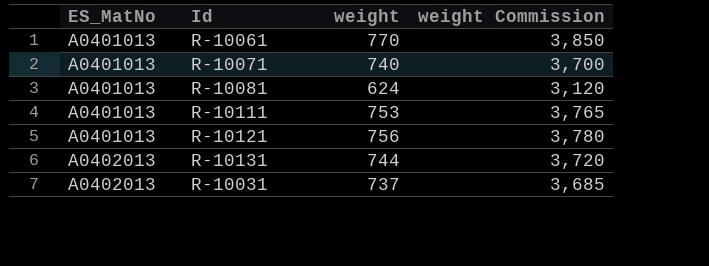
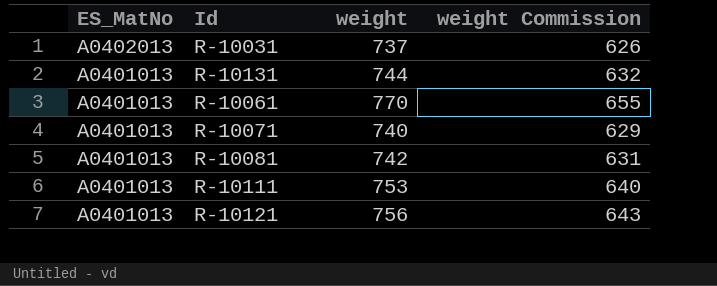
row order: ES_MatNo ascending -> ES_MatNo descending
column weight Commission | formula: [weight] * 5 -> [weight] * 0.85
R-10131 | ES_MatNo: A0402013 -> A0401013
R-10081 | weight: 624 -> 742

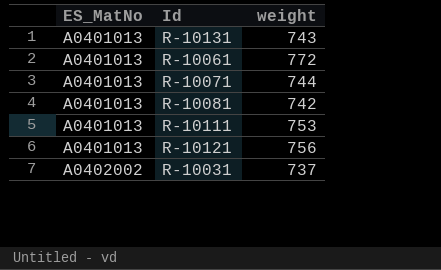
row order: ES_MatNo descending -> ES_MatNo ascending
column weight Commission | formula: [weight] * 0.85 -> none
R-10131 | weight: 744 -> 743
R-10061 | weight: 770 -> 772
R-10071 | weight: 740 -> 744
R-10031 | ES_MatNo: A0402013 -> A0402002

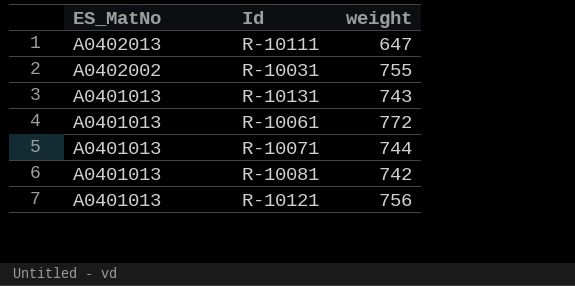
row order: ES_MatNo ascending -> ES_MatNo descending
R-10111 | ES_MatNo: A0401013 -> A0402013
R-10111 | weight: 753 -> 647
R-10031 | weight: 737 -> 755

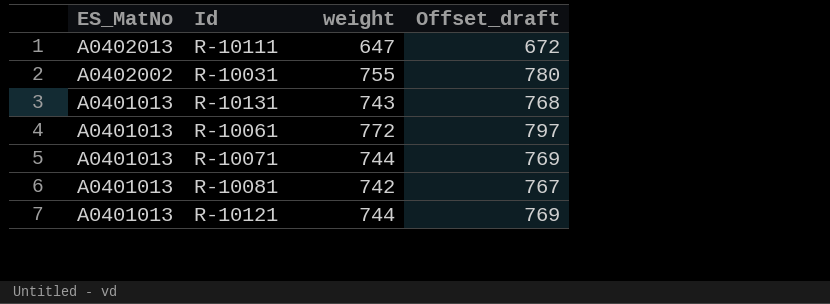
column Offset_draft | formula: none -> [weight] + 25
R-10121 | weight: 756 -> 744

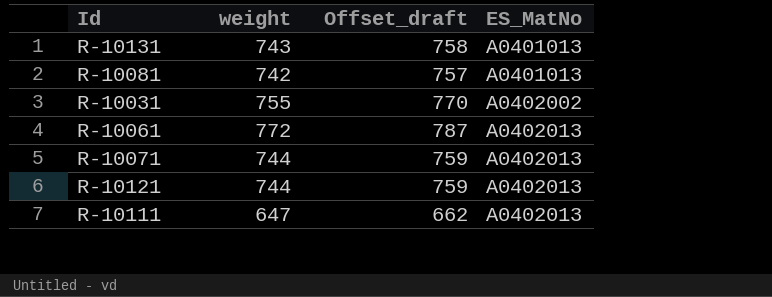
row order: ES_MatNo descending -> ES_MatNo ascending
column Offset_draft | formula: [weight] + 25 -> [weight] + 15
column ES_MatNo | position: 1 -> 4
R-10061 | ES_MatNo: A0401013 -> A0402013
R-10071 | ES_MatNo: A0401013 -> A0402013
R-10121 | ES_MatNo: A0401013 -> A0402013

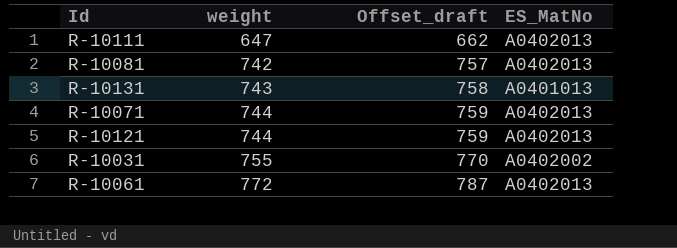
row order: ES_MatNo ascending -> weight ascending
R-10081 | ES_MatNo: A0401013 -> A0402013

